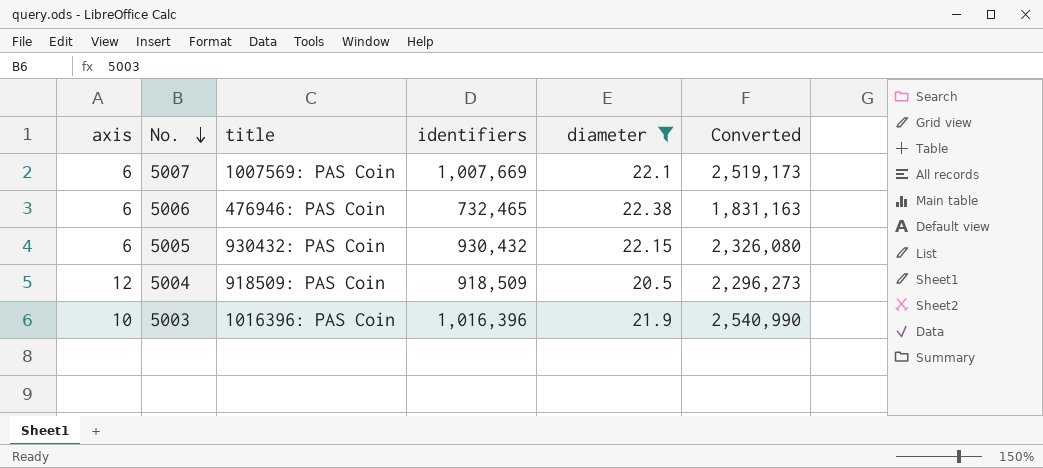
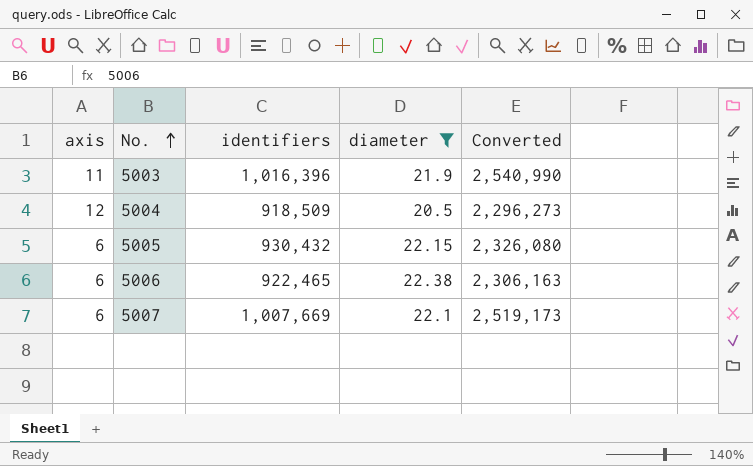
row order: No. descending -> No. ascending
column title | position: 3 -> none
5003 | axis: 10 -> 11
5006 | identifiers: 732,465 -> 922,465
5006 | Converted: 1,831,163 -> 2,306,163

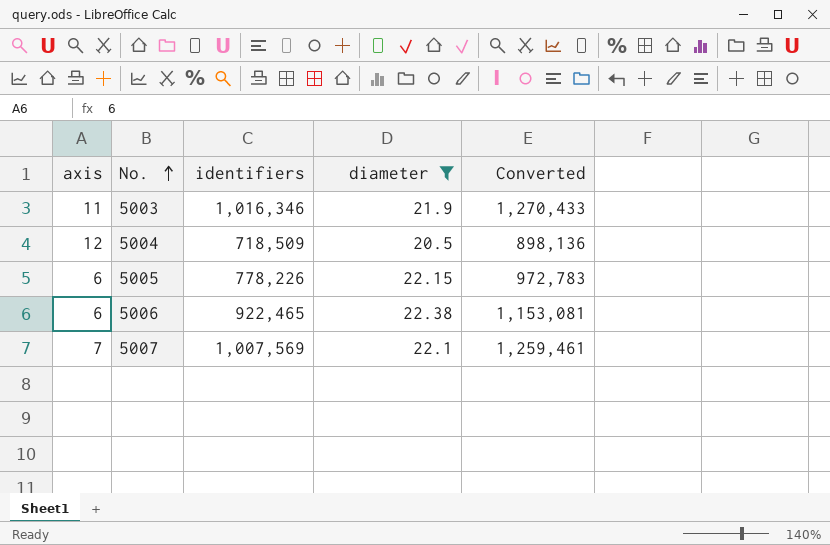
column Converted | formula: [identifiers] * 2.5 -> [identifiers] * 1.25
5003 | identifiers: 1,016,396 -> 1,016,346
5004 | identifiers: 918,509 -> 718,509
5005 | identifiers: 930,432 -> 778,226
5007 | axis: 6 -> 7
5007 | identifiers: 1,007,669 -> 1,007,569

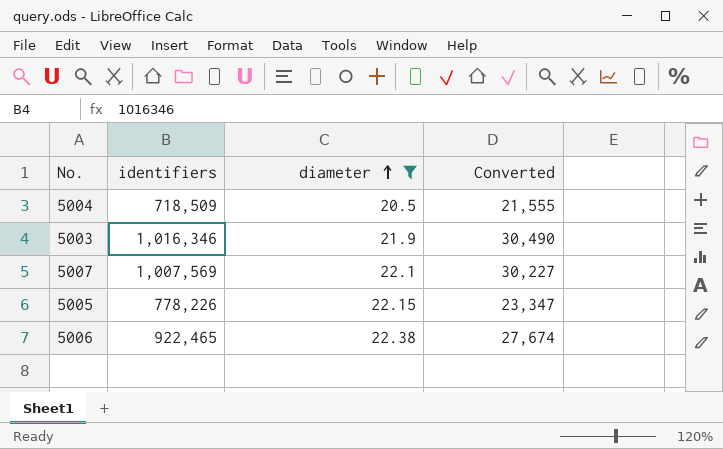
row order: No. ascending -> diameter ascending
column axis | position: 1 -> none
column Converted | formula: [identifiers] * 1.25 -> [identifiers] * 0.03

